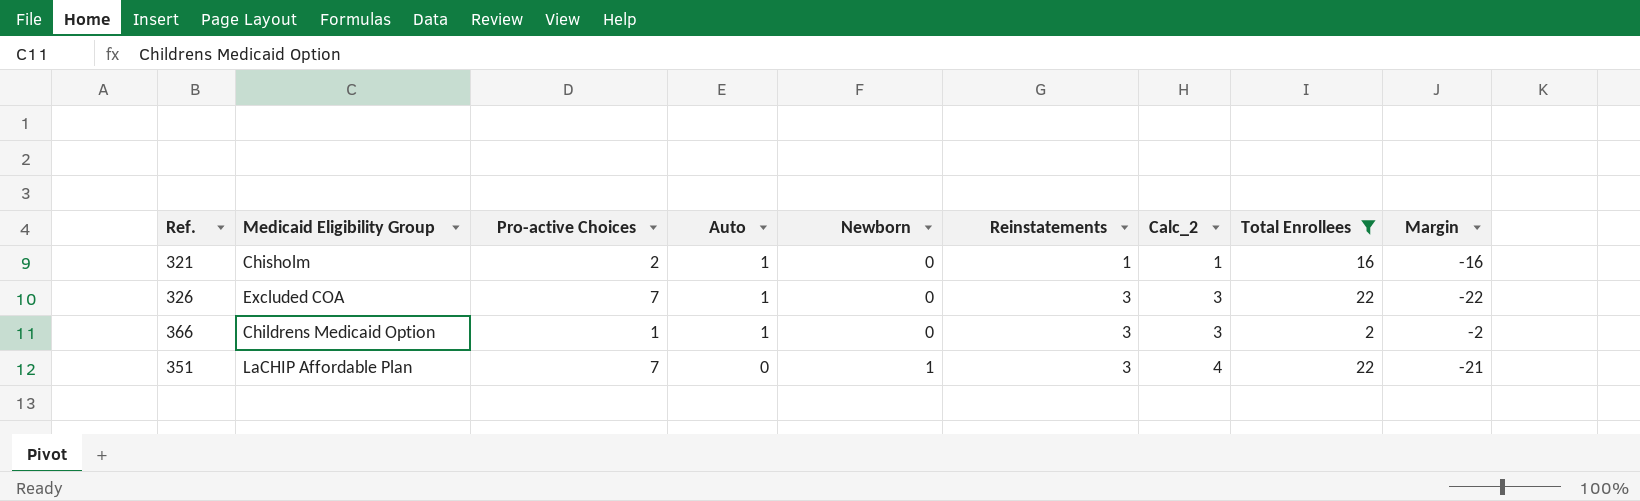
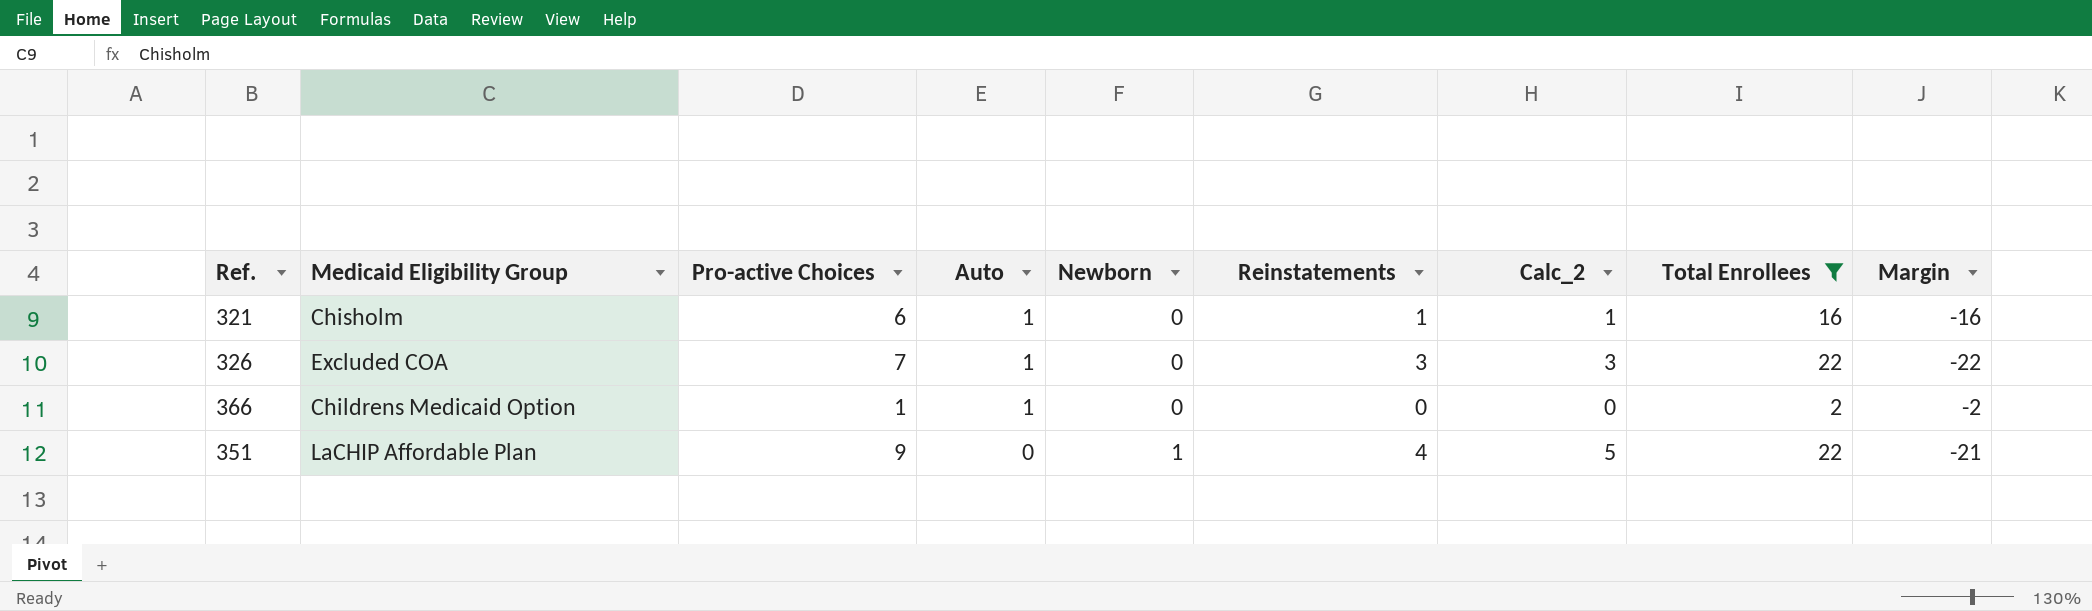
321 | Pro-active Choices: 2 -> 6
366 | Reinstatements: 3 -> 0
366 | Calc_2: 3 -> 0
351 | Pro-active Choices: 7 -> 9
351 | Reinstatements: 3 -> 4
351 | Calc_2: 4 -> 5

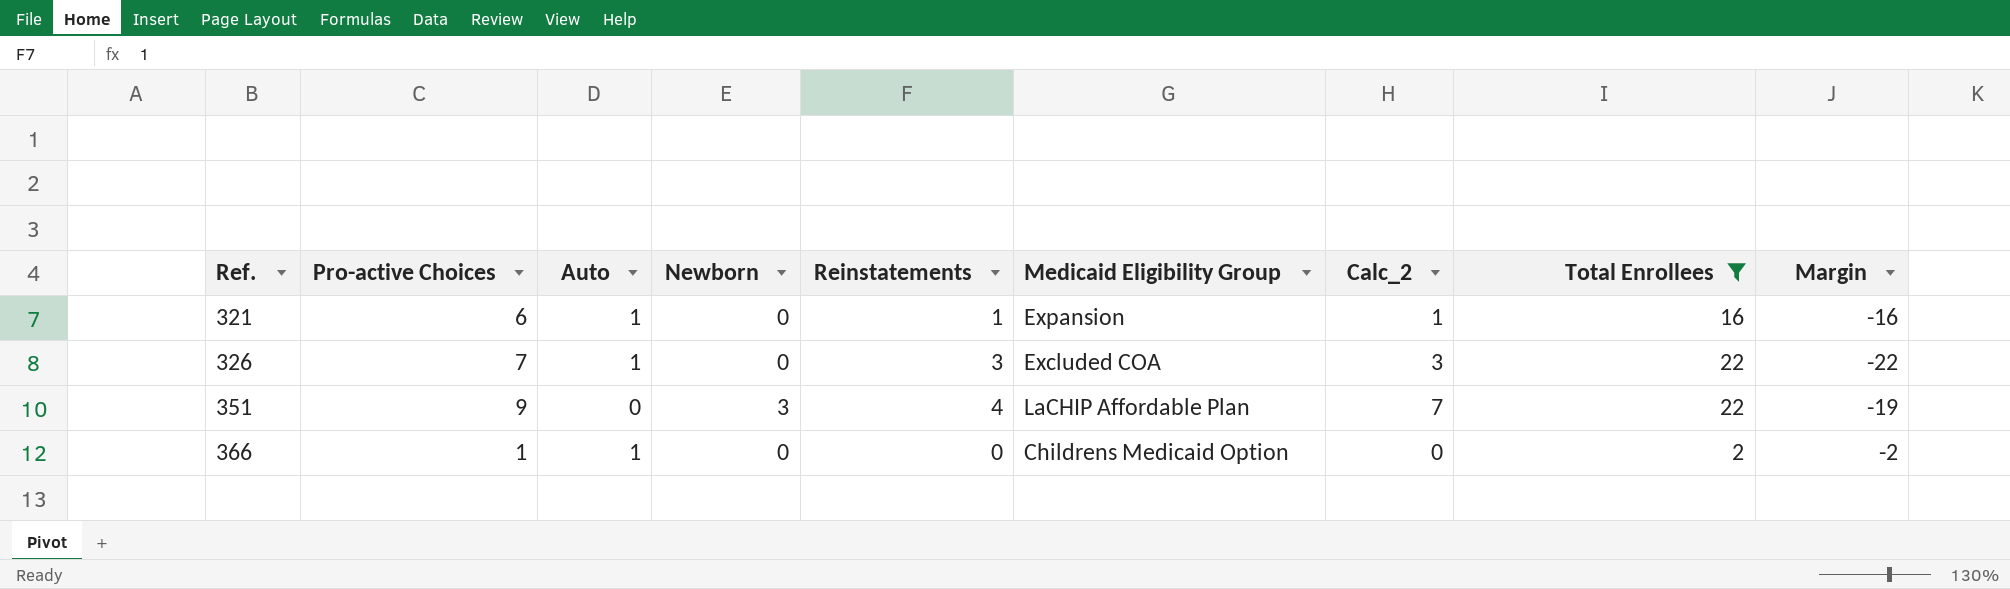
row order: Auto descending -> Ref. ascending
column Medicaid Eligibility Group | position: 2 -> 6
321 | Medicaid Eligibility Group: Chisholm -> Expansion
351 | Newborn: 1 -> 3
351 | Calc_2: 5 -> 7
351 | Margin: -21 -> -19

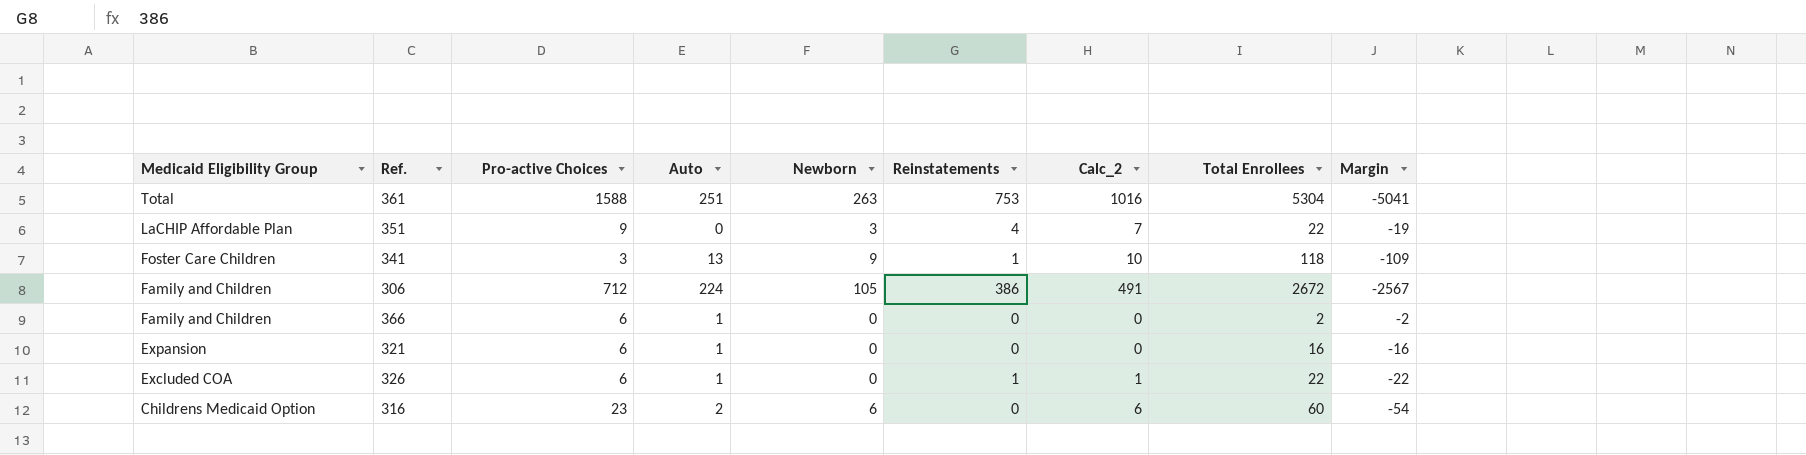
filter: Total Enrollees <= 22 -> none
row order: Ref. ascending -> Medicaid Eligibility Group descending
column Medicaid Eligibility Group | position: 6 -> 1
366 | Medicaid Eligibility Group: Childrens Medicaid Option -> Family and Children
366 | Pro-active Choices: 1 -> 6
321 | Reinstatements: 1 -> 0
321 | Calc_2: 1 -> 0
326 | Pro-active Choices: 7 -> 6
326 | Reinstatements: 3 -> 1
326 | Calc_2: 3 -> 1

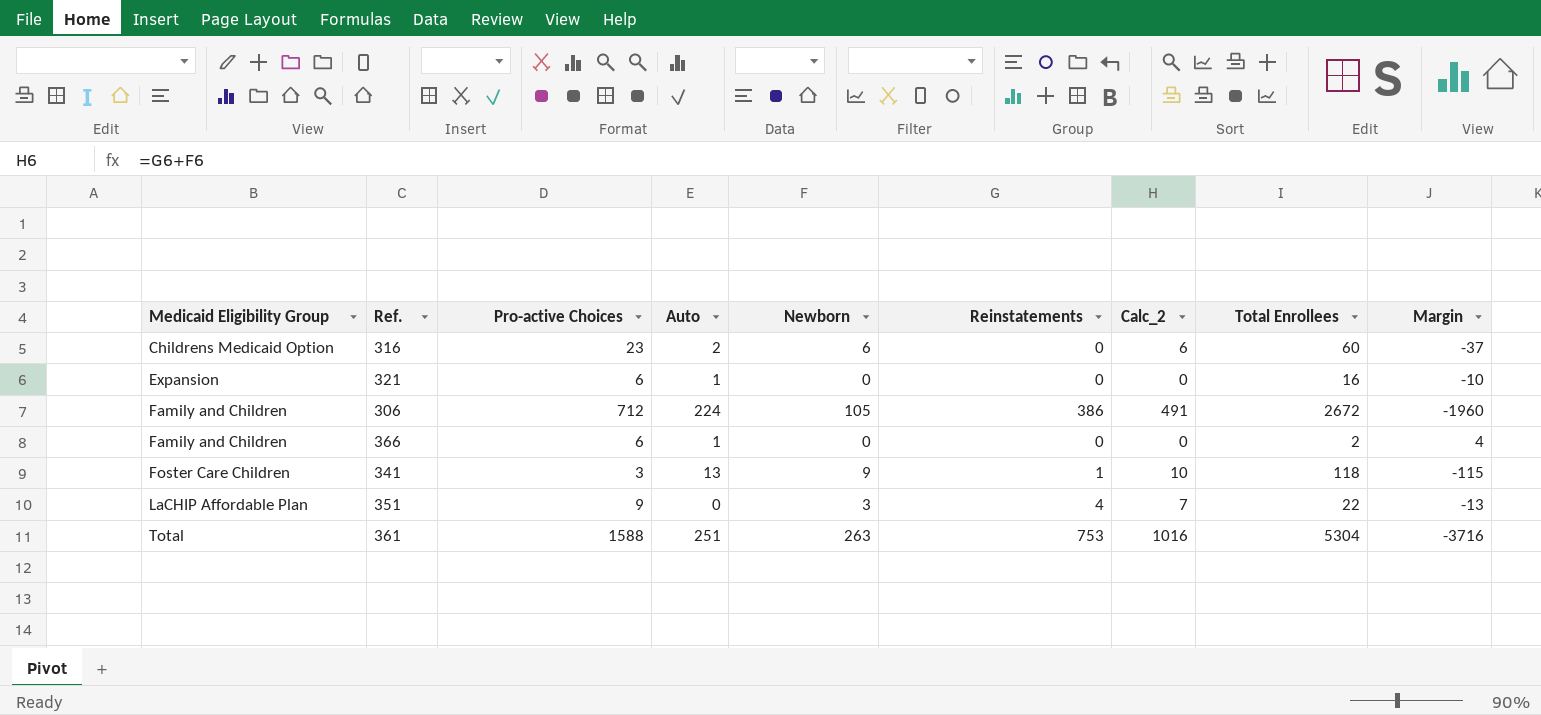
row order: Medicaid Eligibility Group descending -> Medicaid Eligibility Group ascending
column Margin | formula: [Newborn] - [Total Enrollees] -> [Pro-active Choices] - [Total Enrollees]
row 326: Excluded COA | 6 | 1 | 0 | 1 | 1 | 22 | -22 -> none

